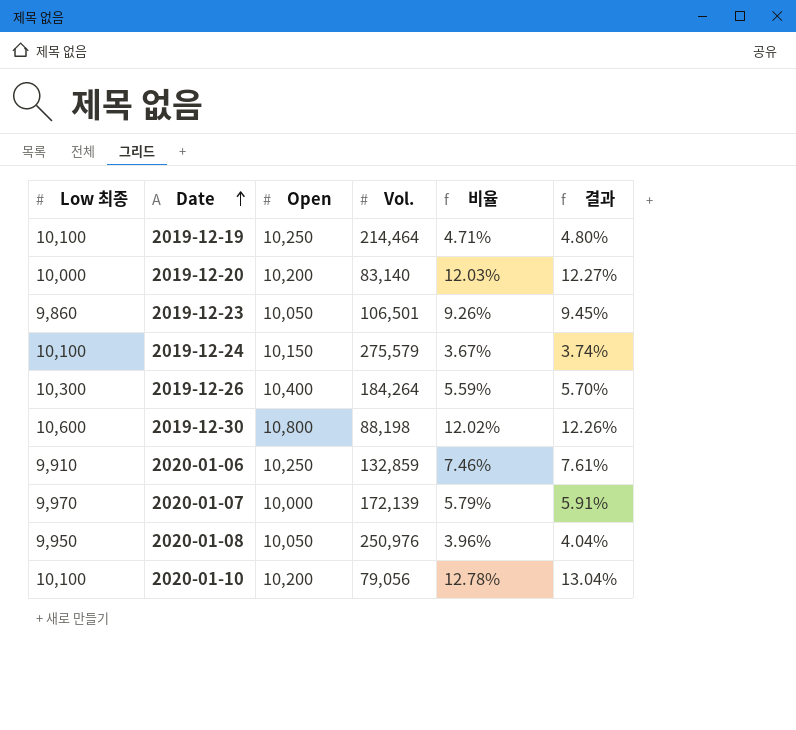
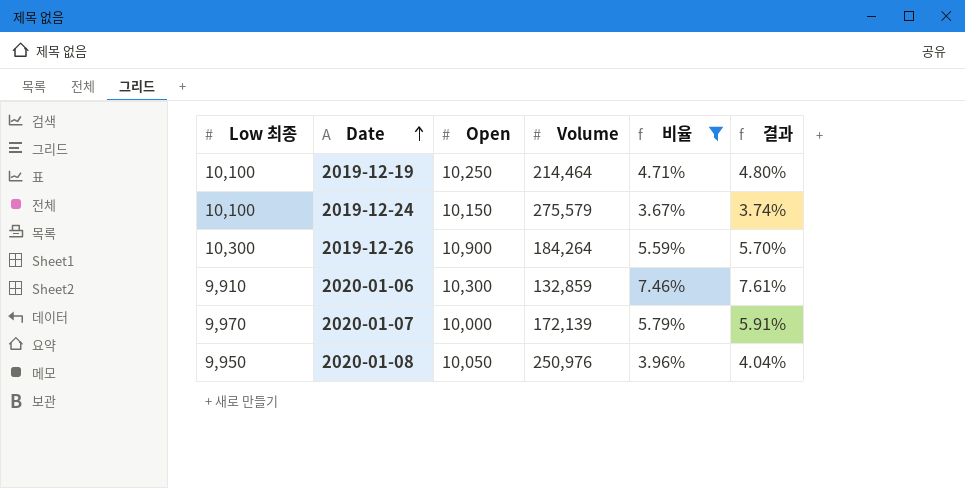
filter: none -> 비율 <= 7.46%
column name: Vol. -> Volume
2019-12-26 | Open: 10,400 -> 10,900
2020-01-06 | Open: 10,250 -> 10,300

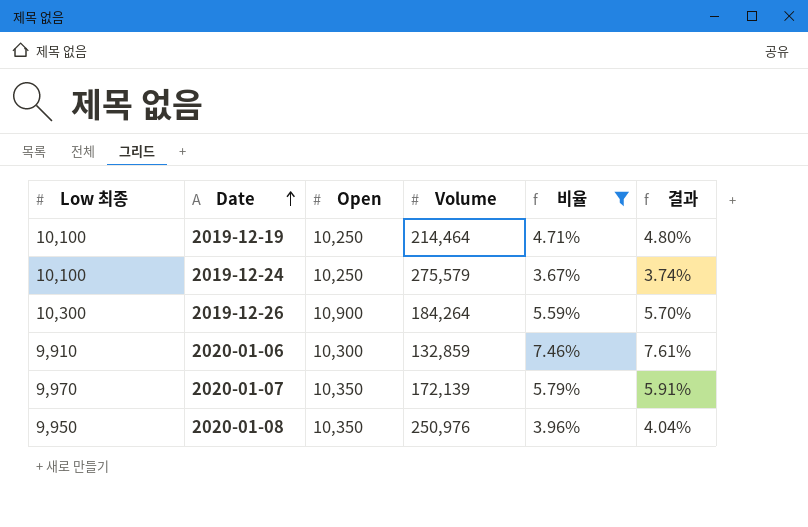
2019-12-24 | Open: 10,150 -> 10,250
2020-01-07 | Open: 10,000 -> 10,350
2020-01-08 | Open: 10,050 -> 10,350

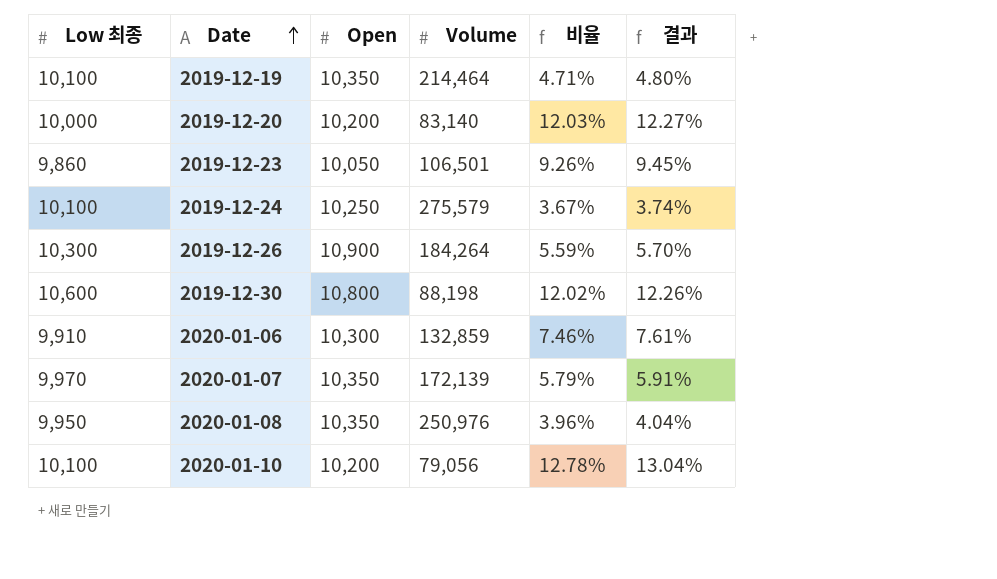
filter: 비율 <= 7.46% -> none
2019-12-19 | Open: 10,250 -> 10,350

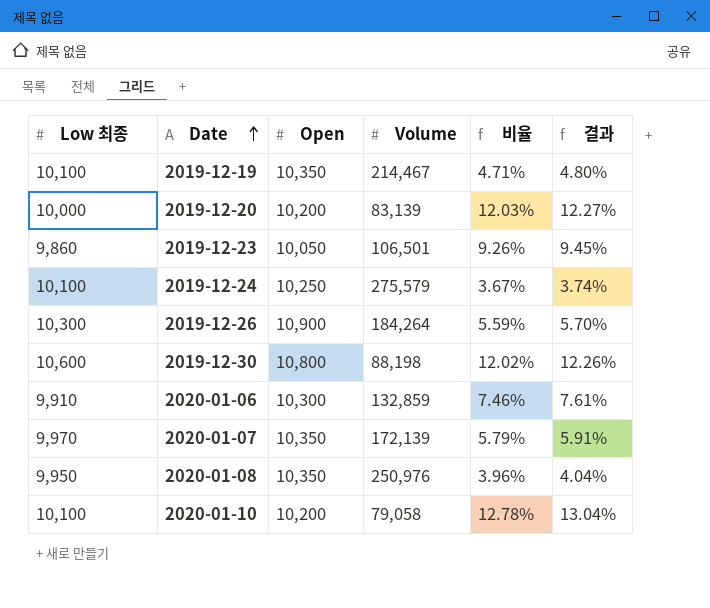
2019-12-19 | Volume: 214,464 -> 214,467
2019-12-20 | Volume: 83,140 -> 83,139
2020-01-10 | Volume: 79,056 -> 79,058

